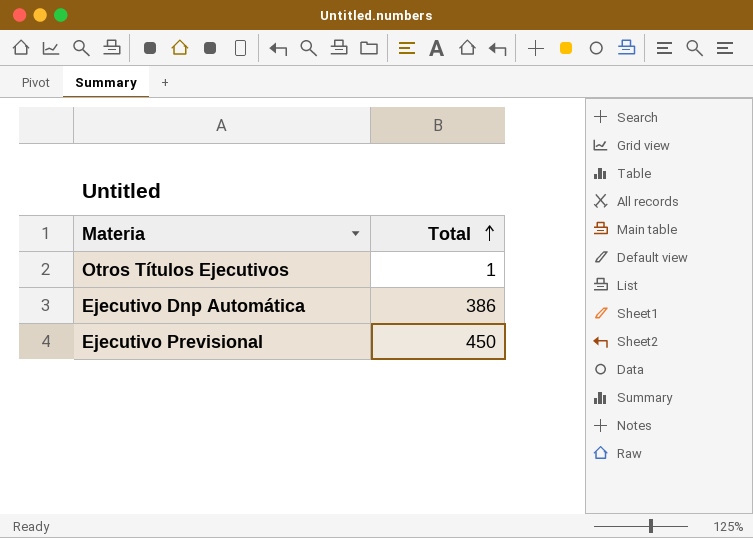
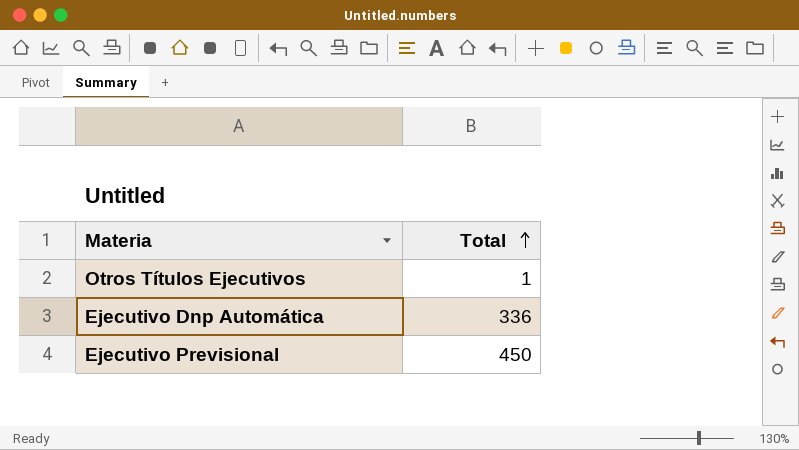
Ejecutivo Dnp Automática | Total: 386 -> 336

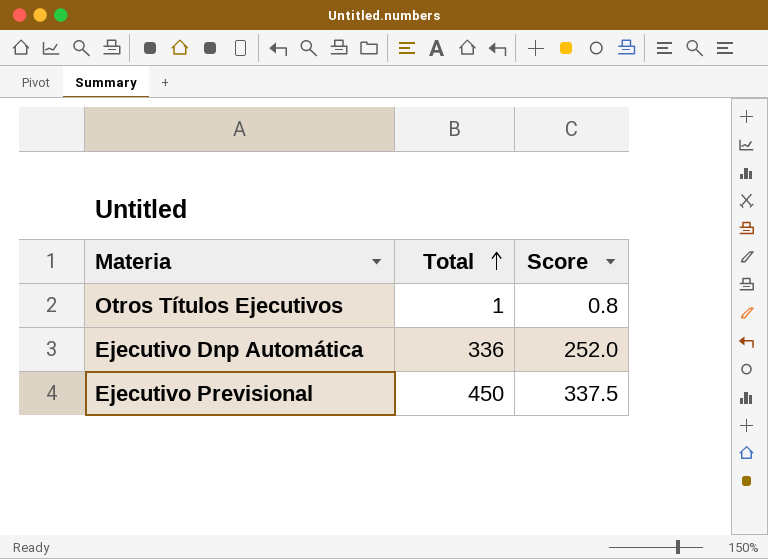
column Score | formula: none -> [Total] * 0.75

